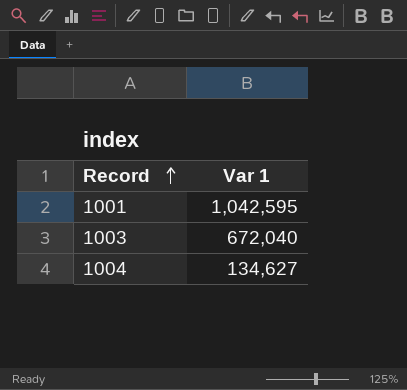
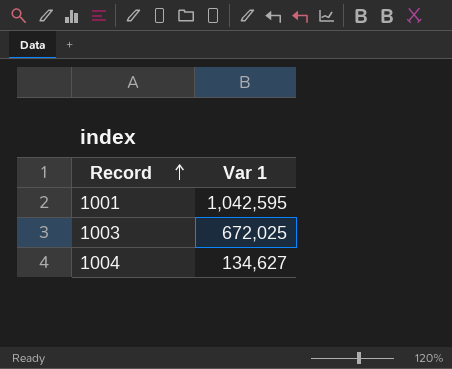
1003 | Var 1: 672,040 -> 672,025

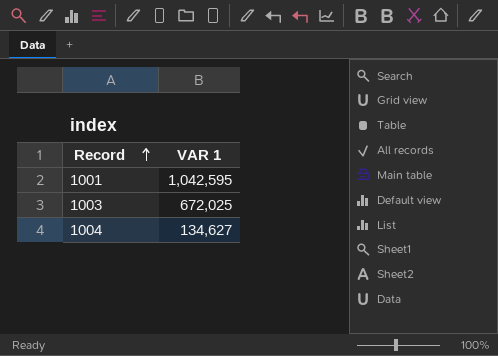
column name: Var 1 -> VAR 1

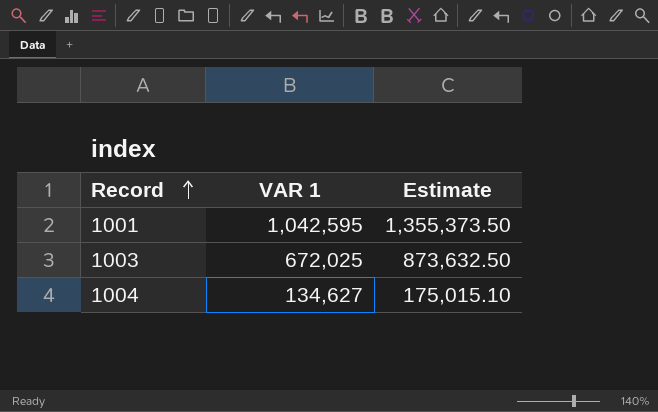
column Estimate | formula: none -> [VAR 1] * 1.3

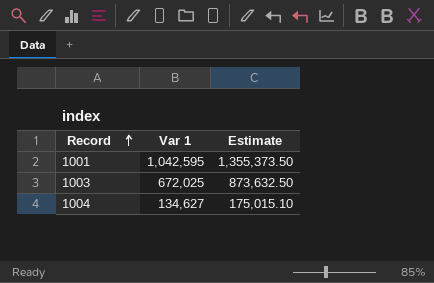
column name: VAR 1 -> Var 1

